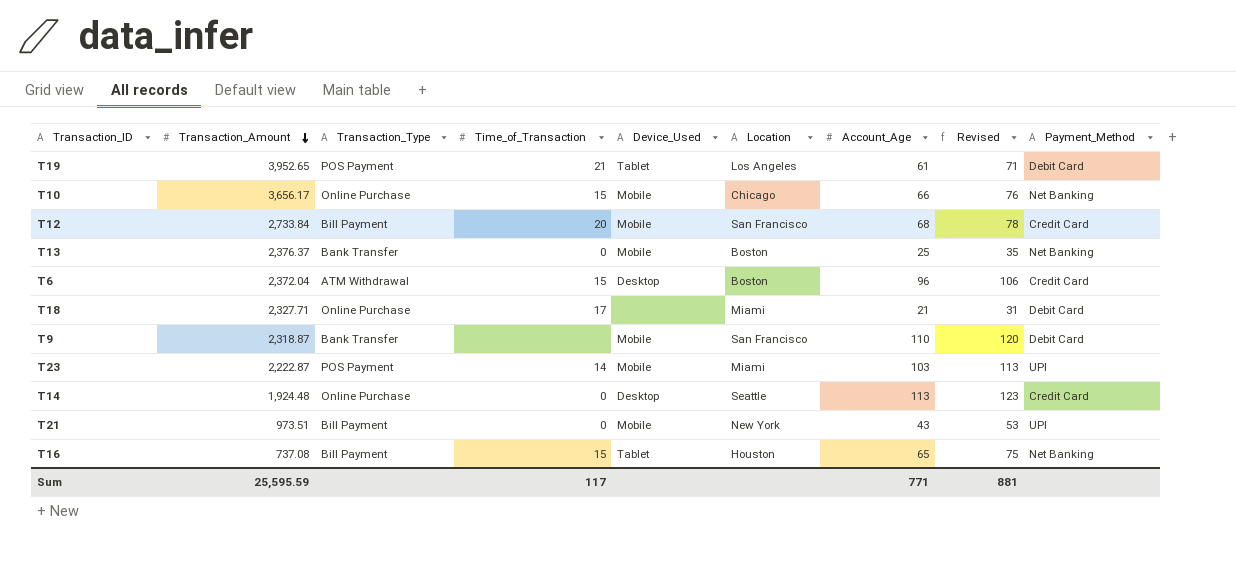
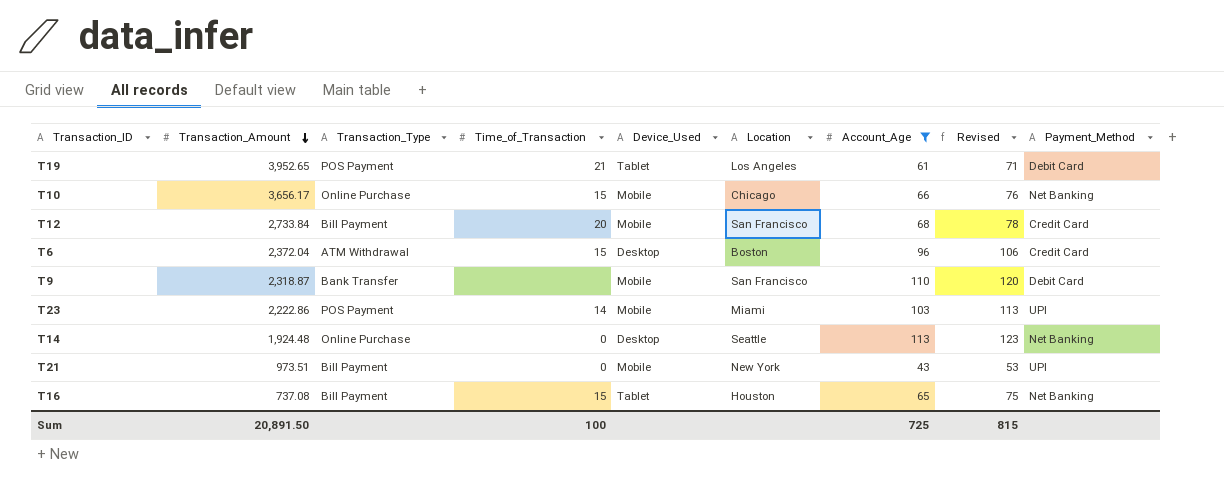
filter: none -> Account_Age >= 43
T23 | Transaction_Amount: 2,222.87 -> 2,222.86
T14 | Payment_Method: Credit Card -> Net Banking
Sum | Transaction_Amount: 25,595.59 -> 20,891.50
Sum | Time_of_Transaction: 117 -> 100
Sum | Account_Age: 771 -> 725
Sum | Revised: 881 -> 815

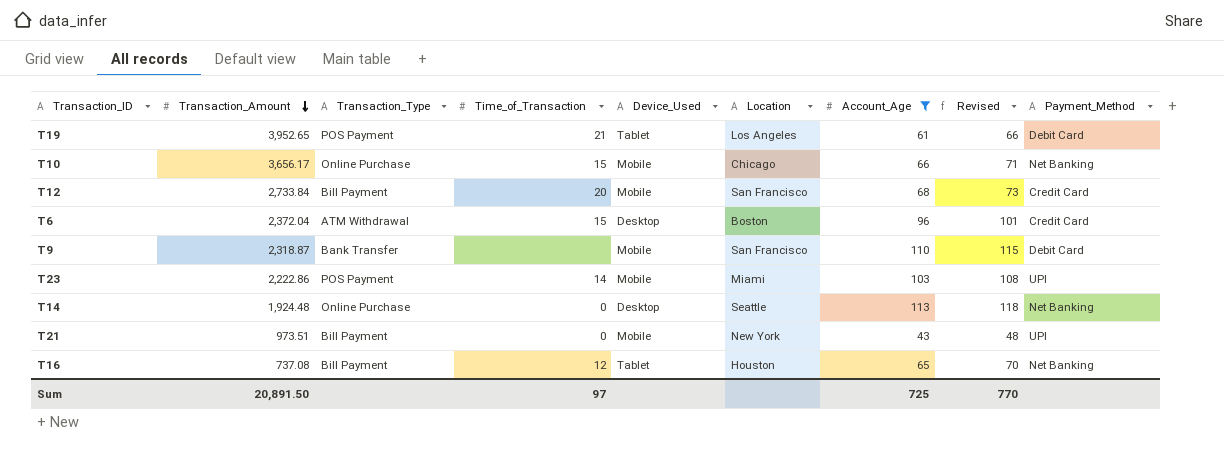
column Revised | formula: [Account_Age] + 10 -> [Account_Age] + 5
T16 | Time_of_Transaction: 15 -> 12
Sum | Time_of_Transaction: 100 -> 97
Sum | Revised: 815 -> 770

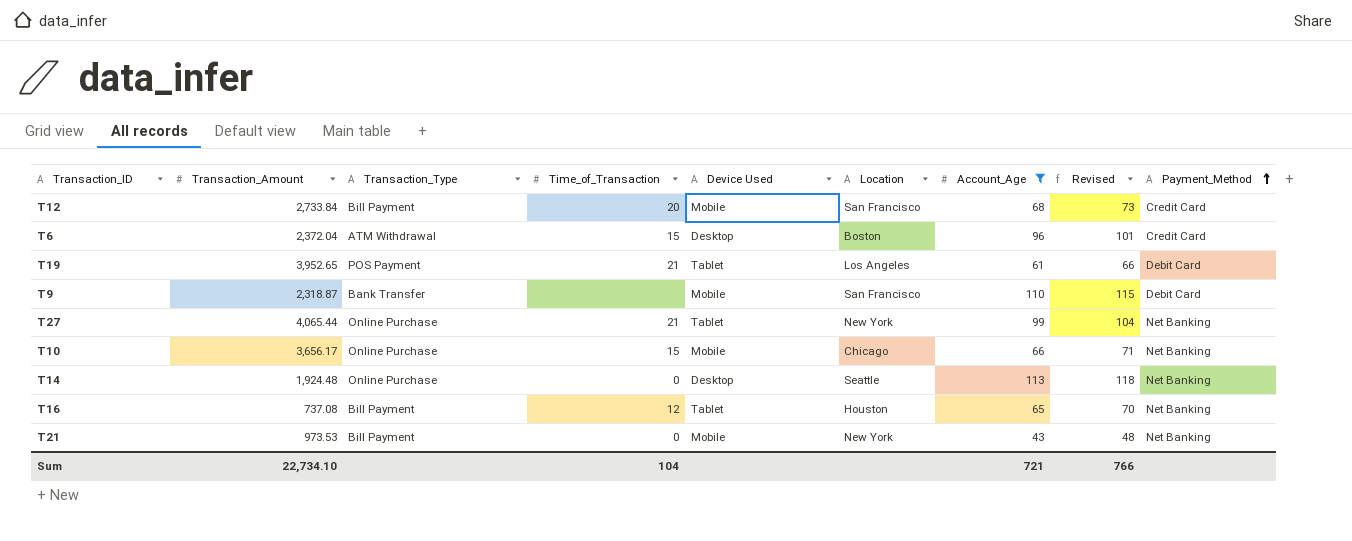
row order: Transaction_Amount descending -> Payment_Method ascending
column name: Device_Used -> Device Used
row T23: 2,222.86 | POS Payment | 14 | Mobile | Miami | 103 | 108 | UPI -> none
row T27: none -> 4,065.44 | Online Purchase | 21 | Tablet | New York | 99 | 104 | Net Banking
T21 | Transaction_Amount: 973.51 -> 973.53
T21 | Payment_Method: UPI -> Net Banking
Sum | Transaction_Amount: 20,891.50 -> 22,734.10
Sum | Time_of_Transaction: 97 -> 104
Sum | Account_Age: 725 -> 721
Sum | Revised: 770 -> 766

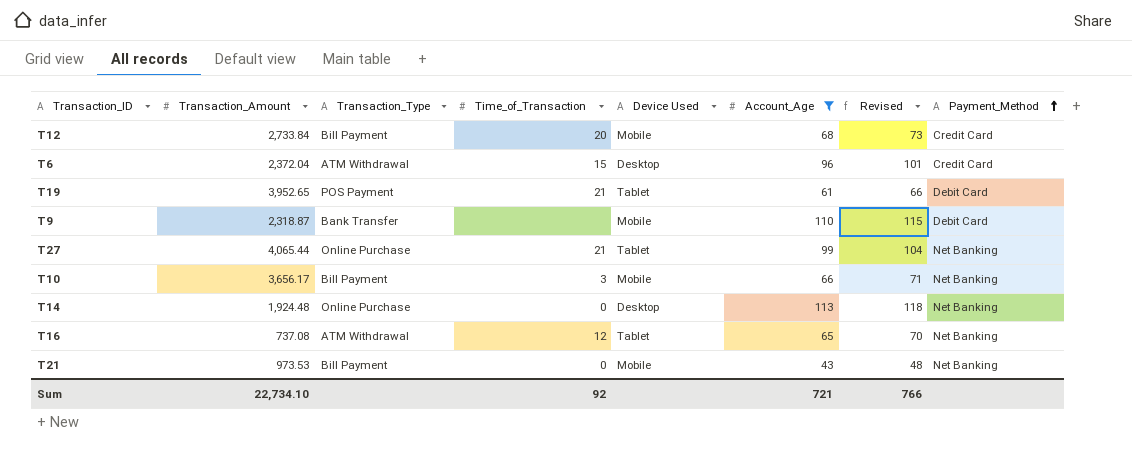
column Location | position: 6 -> none
T10 | Transaction_Type: Online Purchase -> Bill Payment
T10 | Time_of_Transaction: 15 -> 3
T16 | Transaction_Type: Bill Payment -> ATM Withdrawal
Sum | Time_of_Transaction: 104 -> 92

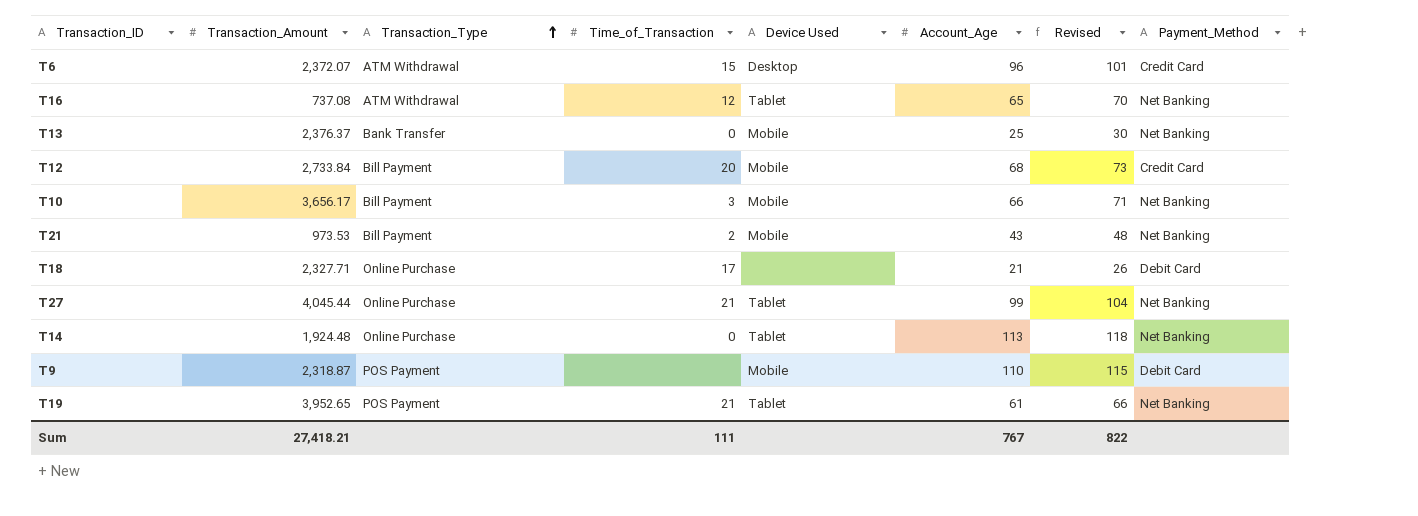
filter: Account_Age >= 43 -> none
row order: Payment_Method ascending -> Transaction_Type ascending
T6 | Transaction_Amount: 2,372.04 -> 2,372.07
T21 | Time_of_Transaction: 0 -> 2
T27 | Transaction_Amount: 4,065.44 -> 4,045.44
T14 | Device Used: Desktop -> Tablet
T9 | Transaction_Type: Bank Transfer -> POS Payment
T19 | Payment_Method: Debit Card -> Net Banking
Sum | Transaction_Amount: 22,734.10 -> 27,418.21
Sum | Time_of_Transaction: 92 -> 111
Sum | Account_Age: 721 -> 767
Sum | Revised: 766 -> 822

